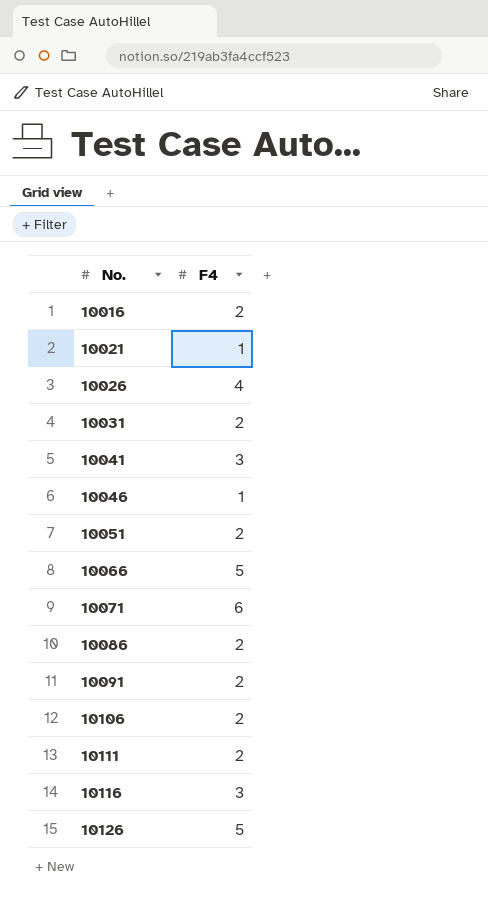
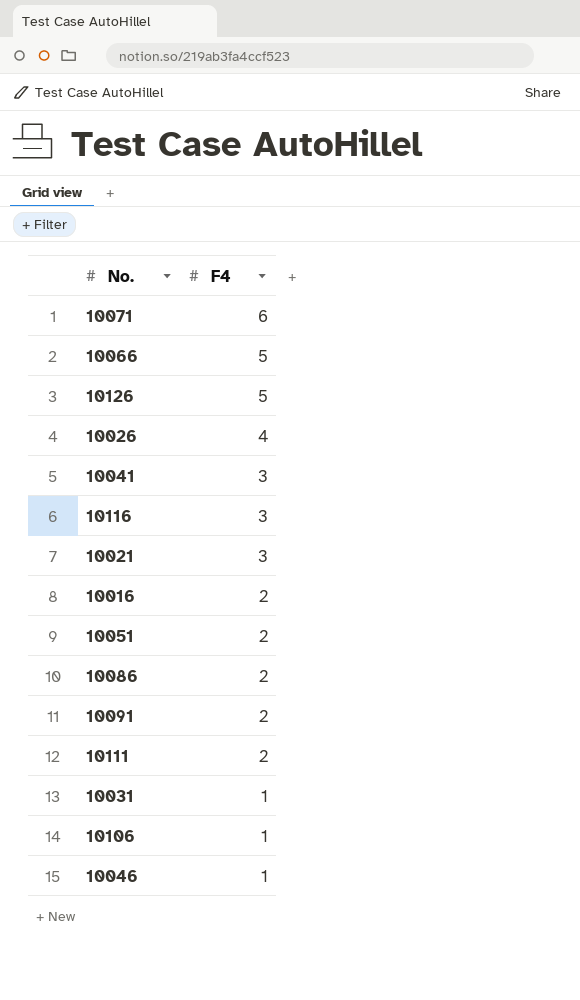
row order: No. ascending -> F4 descending
10021 | F4: 1 -> 3
10031 | F4: 2 -> 1
10106 | F4: 2 -> 1

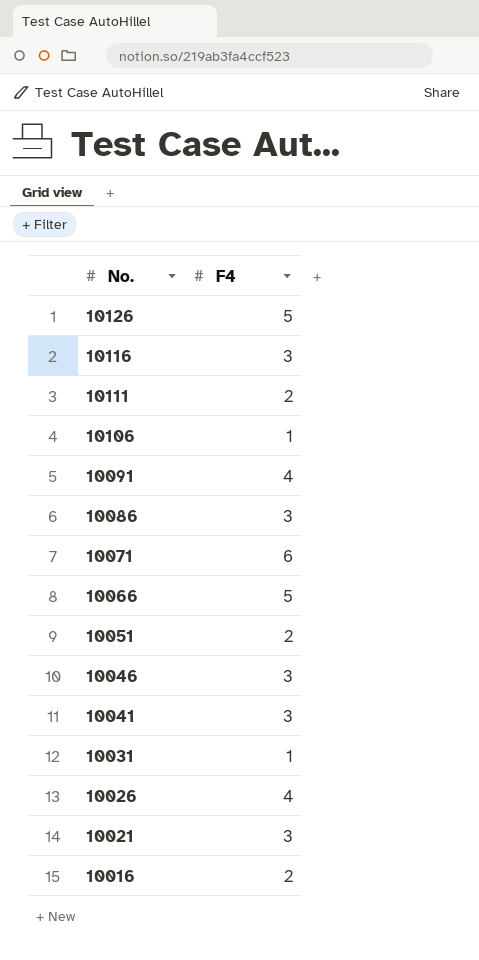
row order: F4 descending -> No. descending
10091 | F4: 2 -> 4
10086 | F4: 2 -> 3
10046 | F4: 1 -> 3

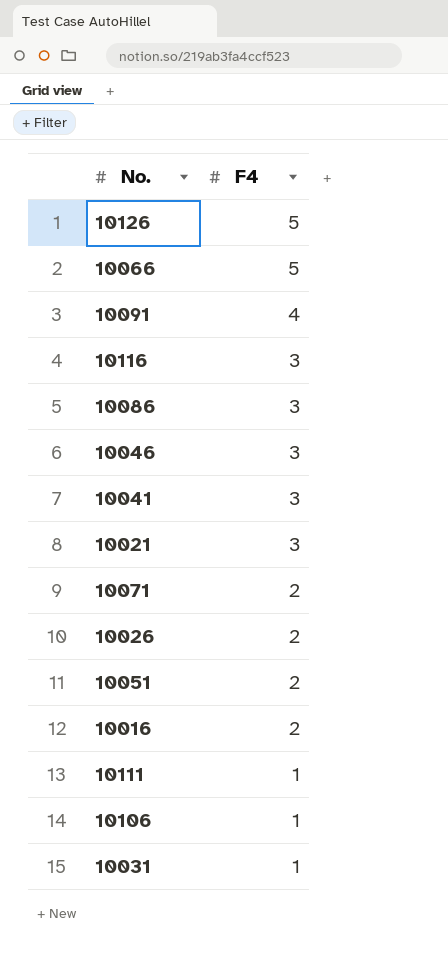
row order: No. descending -> F4 descending
10071 | F4: 6 -> 2
10026 | F4: 4 -> 2
10111 | F4: 2 -> 1

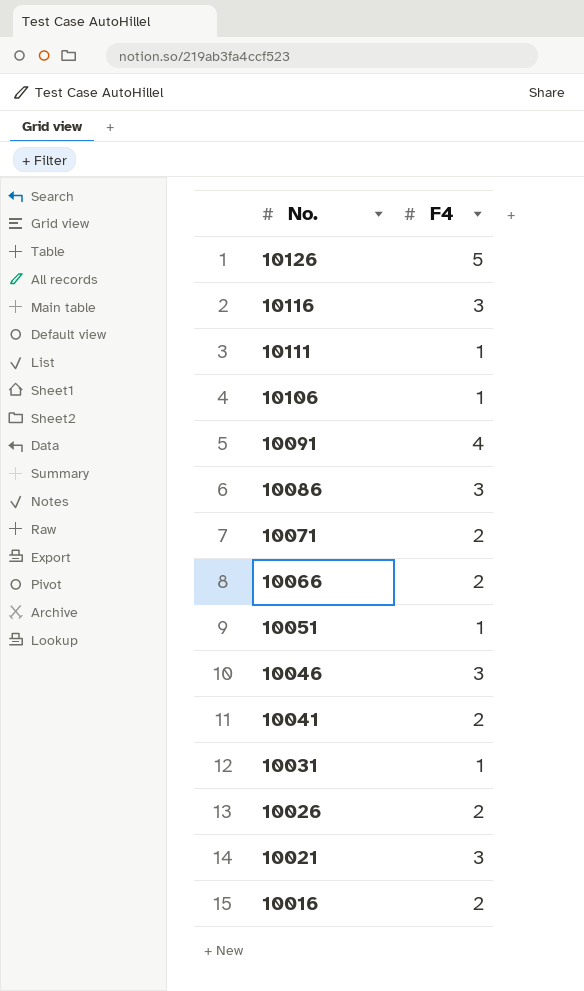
row order: F4 descending -> No. descending
10066 | F4: 5 -> 2
10051 | F4: 2 -> 1
10041 | F4: 3 -> 2

